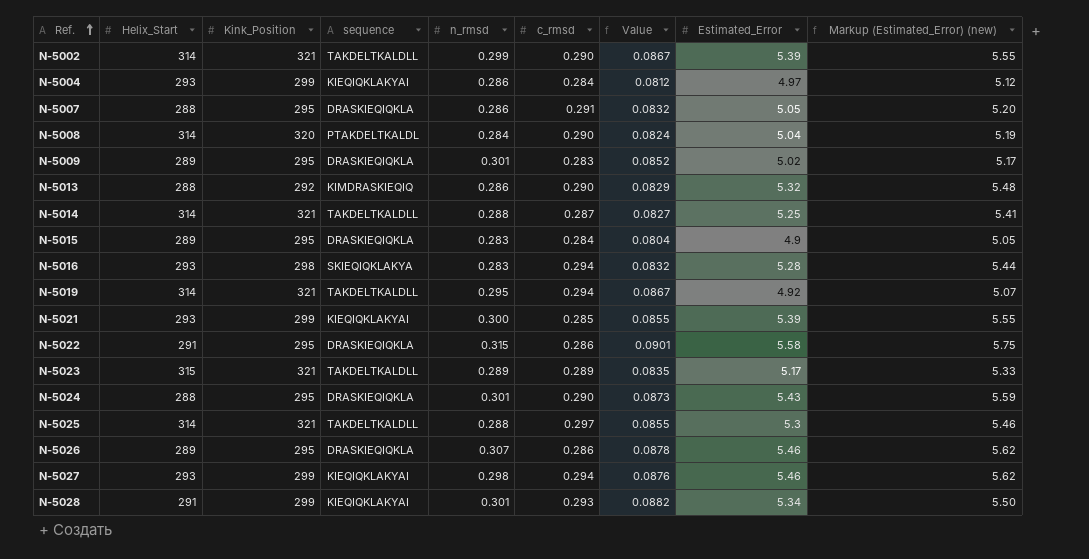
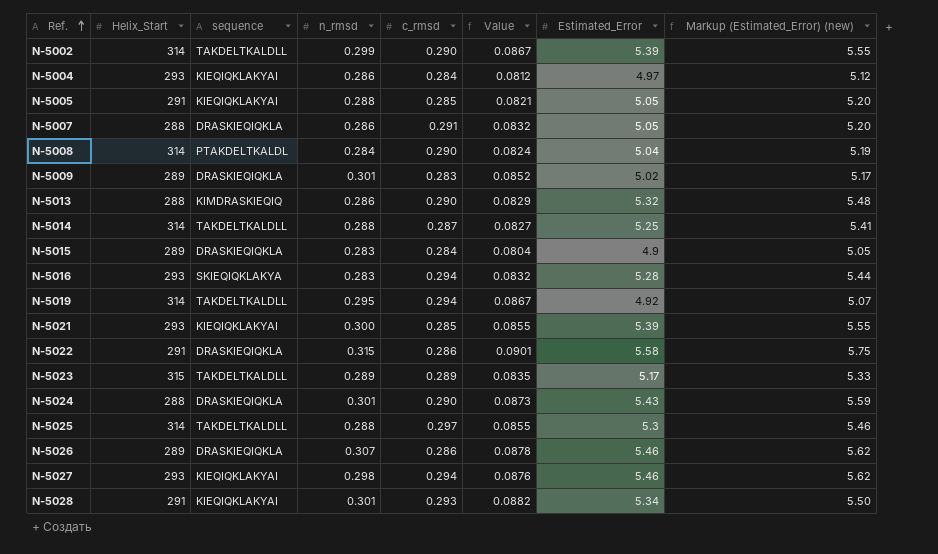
column Kink_Position | position: 3 -> none
row N-5005: none -> 291 | KIEQIQKLAKYAI | 0.288 | 0.285 | 0.0821 | 5.05 | 5.20

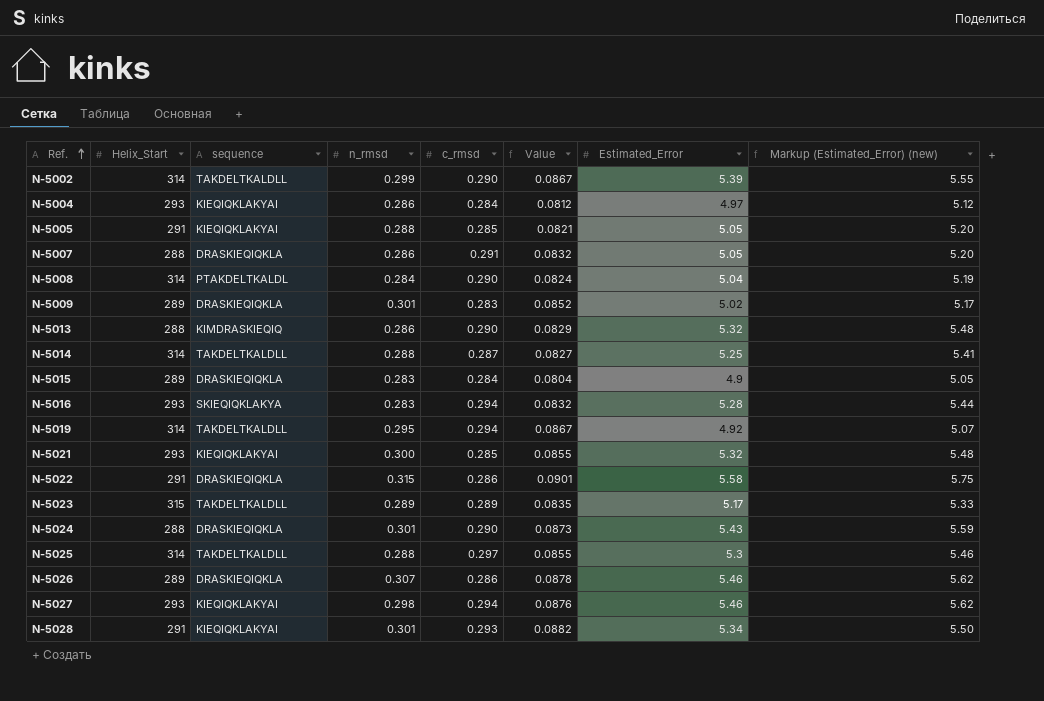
N-5021 | Estimated_Error: 5.39 -> 5.32
N-5021 | Markup (Estimated_Error) (new): 5.55 -> 5.48

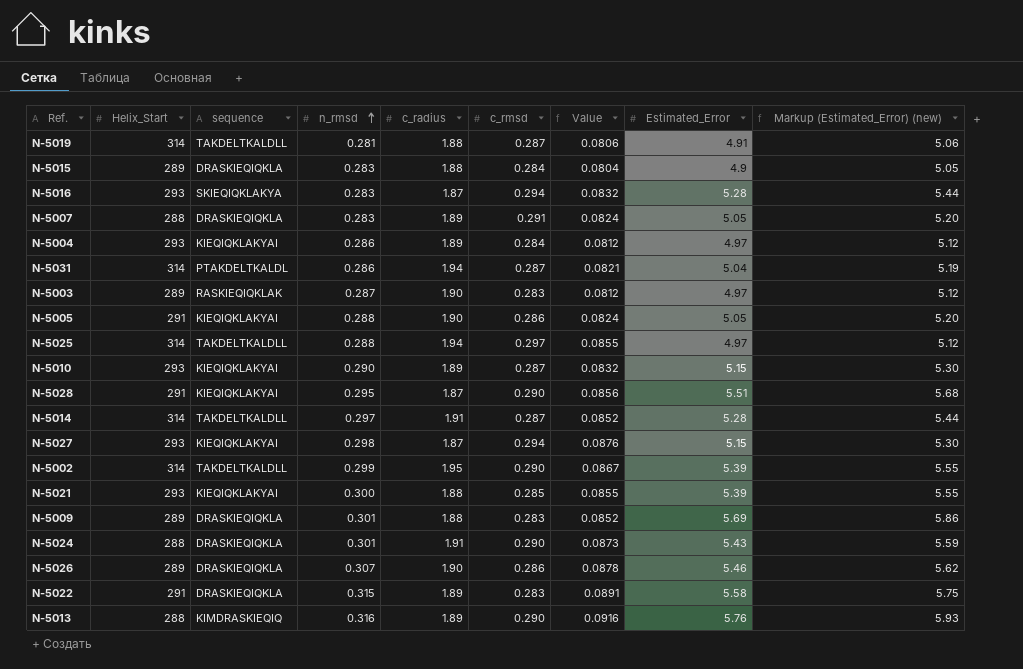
row order: Ref. ascending -> n_rmsd ascending
column c_radius | position: none -> 5
row N-5008: 314 | PTAKDELTKALDL | 0.284 | 0.290 | 0.0824 | 5.04 | 5.19 -> none
row N-5023: 315 | TAKDELTKALDLL | 0.289 | 0.289 | 0.0835 | 5.17 | 5.33 -> none
N-5019 | n_rmsd: 0.295 -> 0.281
N-5019 | c_rmsd: 0.294 -> 0.287
N-5019 | Value: 0.0867 -> 0.0806
N-5019 | Estimated_Error: 4.92 -> 4.91
N-5019 | Markup (Estimated_Error) (new): 5.07 -> 5.06
N-5007 | n_rmsd: 0.286 -> 0.283
N-5007 | Value: 0.0832 -> 0.0824
row N-5031: none -> 314 | PTAKDELTKALDL | 0.286 | 1.94 | 0.287 | 0.0821 | 5.04 | 5.19
row N-5003: none -> 289 | RASKIEQIQKLAK | 0.287 | 1.90 | 0.283 | 0.0812 | 4.97 | 5.12
N-5005 | c_rmsd: 0.285 -> 0.286
N-5005 | Value: 0.0821 -> 0.0824
N-5025 | Estimated_Error: 5.3 -> 4.97
N-5025 | Markup (Estimated_Error) (new): 5.46 -> 5.12
row N-5010: none -> 293 | KIEQIQKLAKYAI | 0.290 | 1.89 | 0.287 | 0.0832 | 5.15 | 5.30
N-5028 | n_rmsd: 0.301 -> 0.295
N-5028 | c_rmsd: 0.293 -> 0.290
N-5028 | Value: 0.0882 -> 0.0856
N-5028 | Estimated_Error: 5.34 -> 5.51
N-5028 | Markup (Estimated_Error) (new): 5.50 -> 5.68
N-5014 | n_rmsd: 0.288 -> 0.297
N-5014 | Value: 0.0827 -> 0.0852
N-5014 | Estimated_Error: 5.25 -> 5.28
N-5014 | Markup (Estimated_Error) (new): 5.41 -> 5.44
N-5027 | Estimated_Error: 5.46 -> 5.15
N-5027 | Markup (Estimated_Error) (new): 5.62 -> 5.30
N-5021 | Estimated_Error: 5.32 -> 5.39
N-5021 | Markup (Estimated_Error) (new): 5.48 -> 5.55
N-5009 | Estimated_Error: 5.02 -> 5.69
N-5009 | Markup (Estimated_Error) (new): 5.17 -> 5.86
N-5022 | c_rmsd: 0.286 -> 0.283
N-5022 | Value: 0.0901 -> 0.0891
N-5013 | n_rmsd: 0.286 -> 0.316
N-5013 | Value: 0.0829 -> 0.0916
N-5013 | Estimated_Error: 5.32 -> 5.76
N-5013 | Markup (Estimated_Error) (new): 5.48 -> 5.93

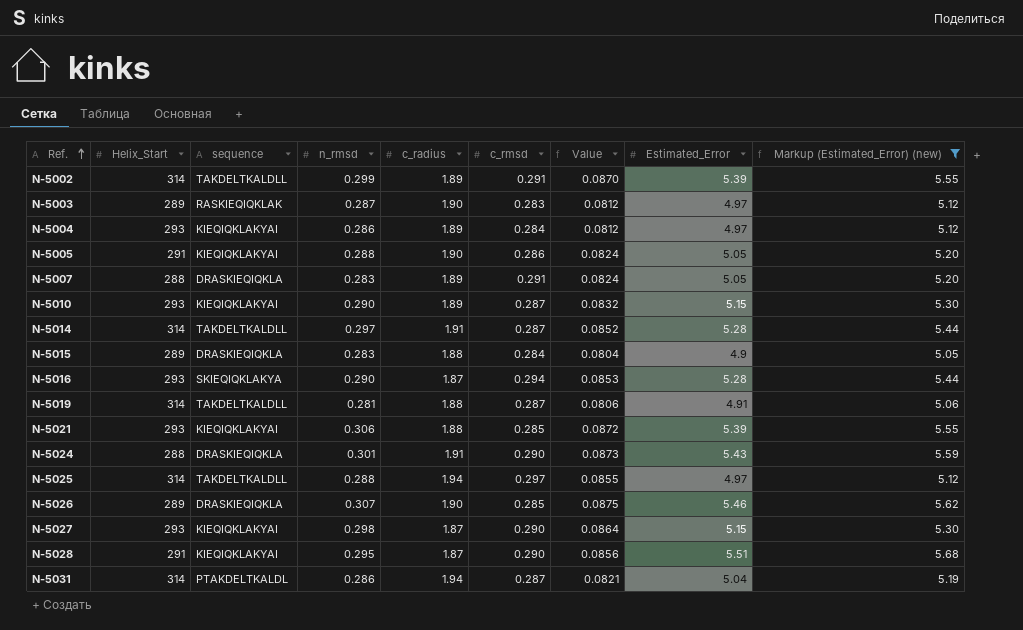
filter: none -> Markup (Estimated_Error) (new) <= 5.68
row order: n_rmsd ascending -> Ref. ascending
N-5002 | c_radius: 1.95 -> 1.89
N-5002 | c_rmsd: 0.290 -> 0.291
N-5002 | Value: 0.0867 -> 0.0870
N-5016 | n_rmsd: 0.283 -> 0.290
N-5016 | Value: 0.0832 -> 0.0853
N-5021 | n_rmsd: 0.300 -> 0.306
N-5021 | Value: 0.0855 -> 0.0872
N-5026 | c_rmsd: 0.286 -> 0.285
N-5026 | Value: 0.0878 -> 0.0875
N-5027 | c_rmsd: 0.294 -> 0.290
N-5027 | Value: 0.0876 -> 0.0864

